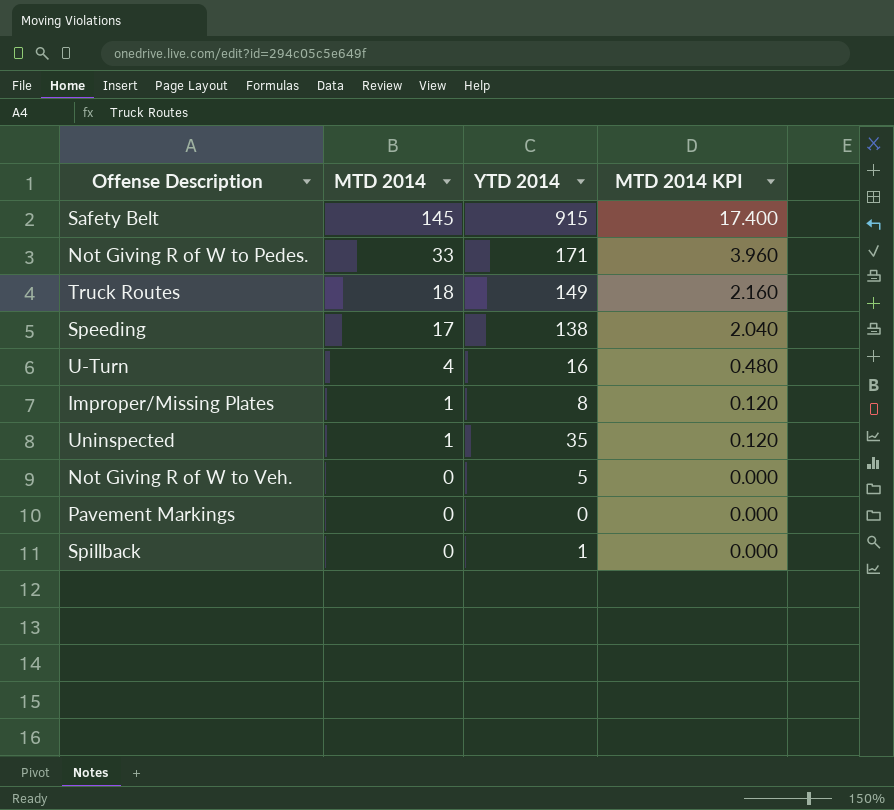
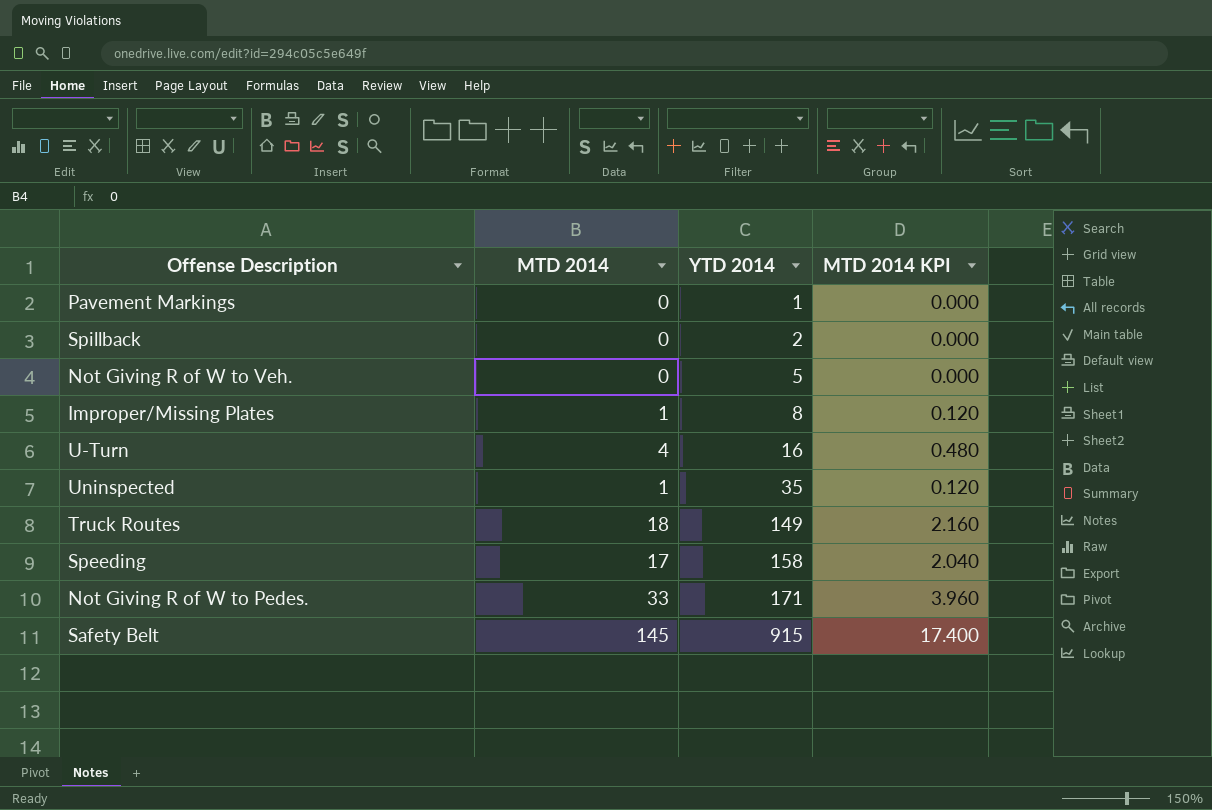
row order: MTD 2014 descending -> YTD 2014 ascending
Pavement Markings | YTD 2014: 0 -> 1
Spillback | YTD 2014: 1 -> 2
Speeding | YTD 2014: 138 -> 158

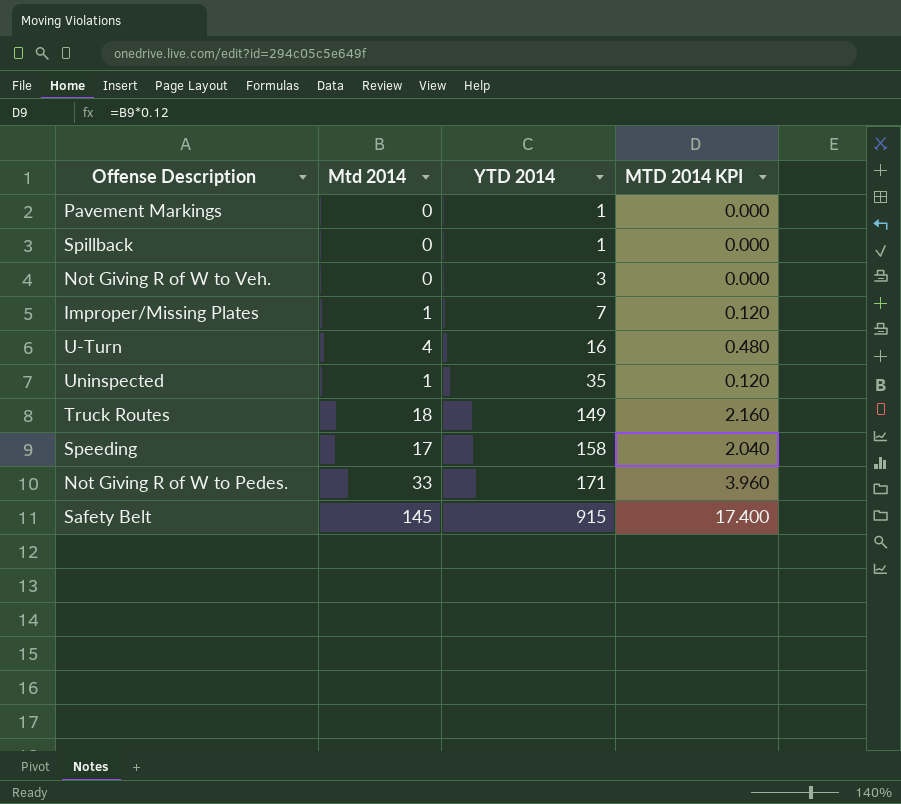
column name: MTD 2014 -> Mtd 2014
Spillback | YTD 2014: 2 -> 1
Not Giving R of W to Veh. | YTD 2014: 5 -> 3
Improper/Missing Plates | YTD 2014: 8 -> 7

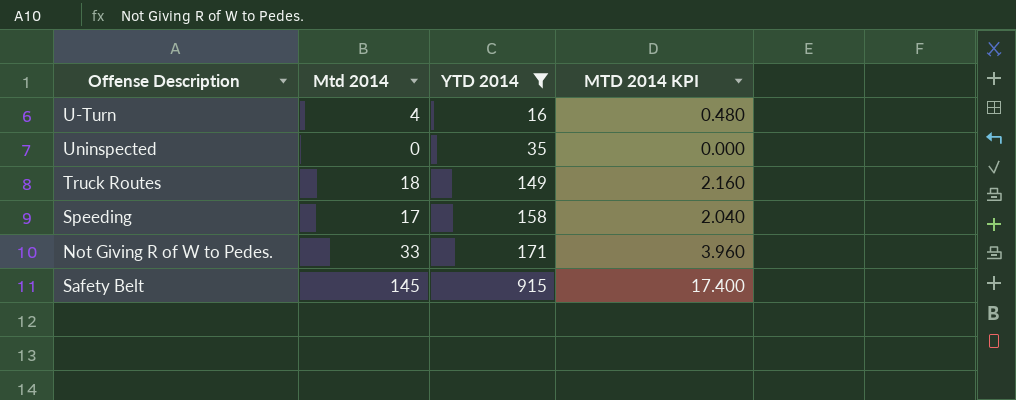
filter: none -> YTD 2014 >= 16
Uninspected | Mtd 2014: 1 -> 0
Uninspected | MTD 2014 KPI: 0.120 -> 0.000

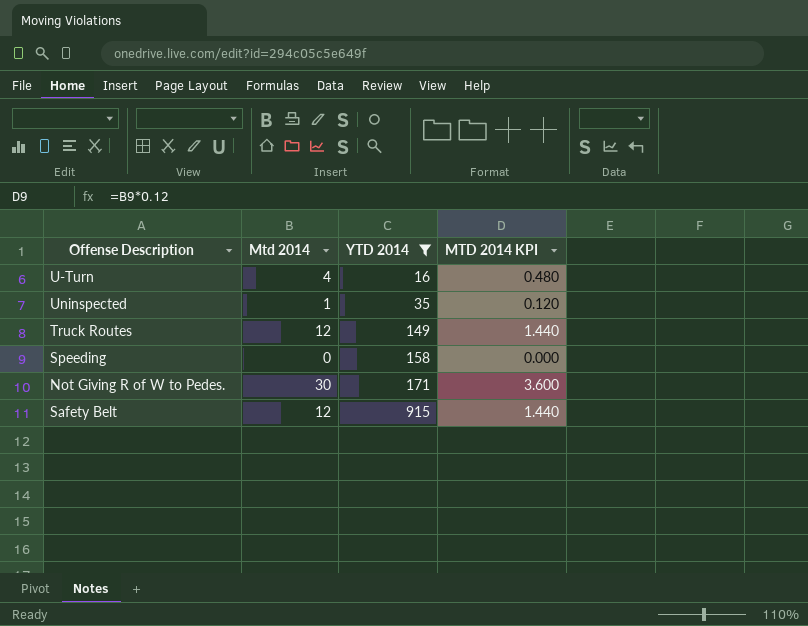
Uninspected | Mtd 2014: 0 -> 1
Uninspected | MTD 2014 KPI: 0.000 -> 0.120
Truck Routes | Mtd 2014: 18 -> 12
Truck Routes | MTD 2014 KPI: 2.160 -> 1.440
Speeding | Mtd 2014: 17 -> 0
Speeding | MTD 2014 KPI: 2.040 -> 0.000
Not Giving R of W to Pedes. | Mtd 2014: 33 -> 30
Not Giving R of W to Pedes. | MTD 2014 KPI: 3.960 -> 3.600
Safety Belt | Mtd 2014: 145 -> 12
Safety Belt | MTD 2014 KPI: 17.400 -> 1.440

